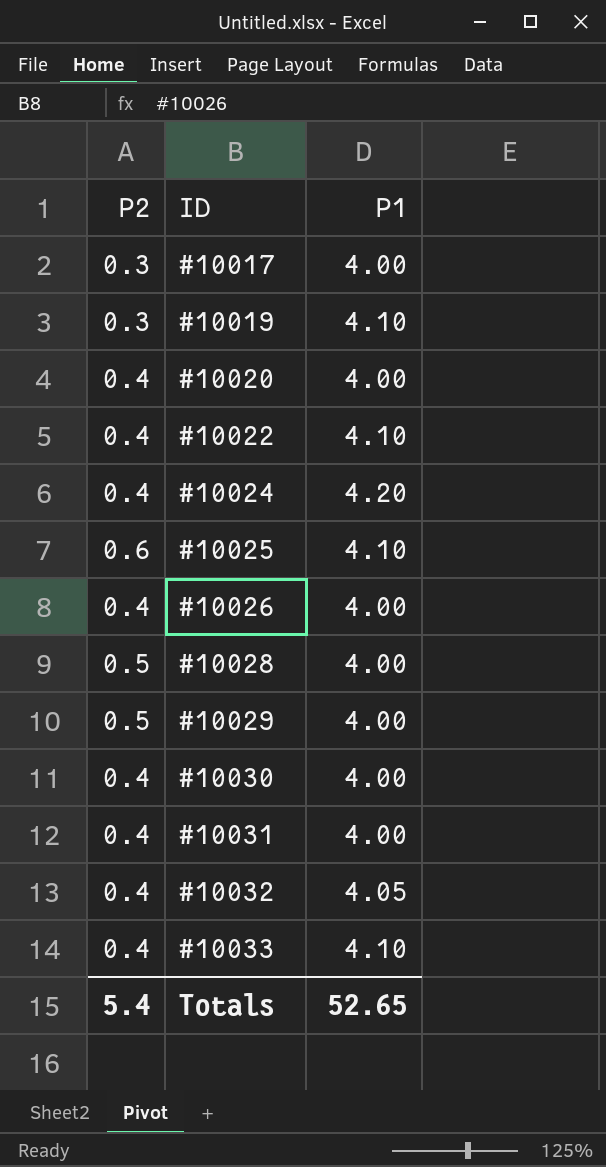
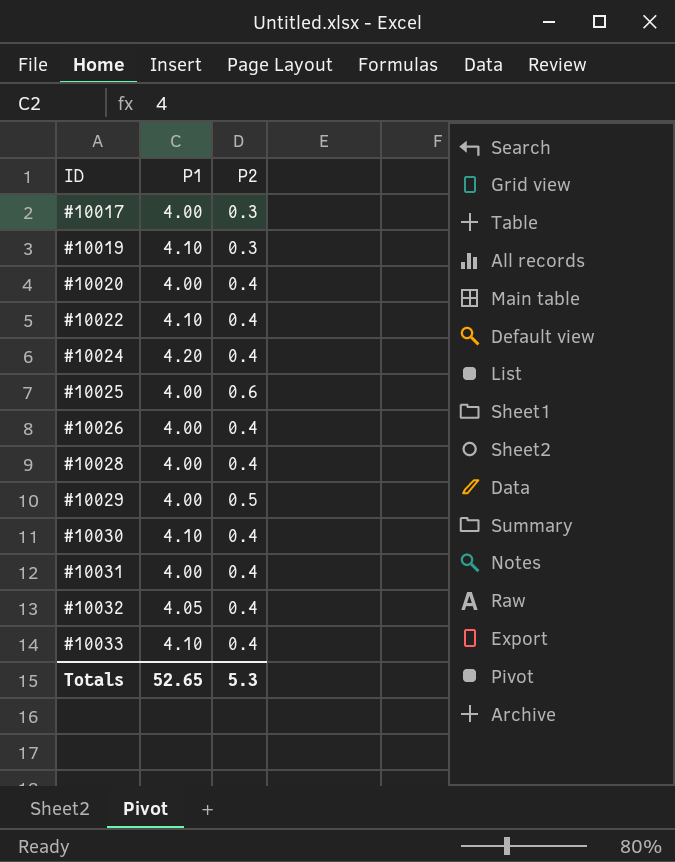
column P2 | position: 1 -> 3
#10025 | P1: 4.10 -> 4.00
#10028 | P2: 0.5 -> 0.4
#10030 | P1: 4.00 -> 4.10
Totals | P2: 5.4 -> 5.3

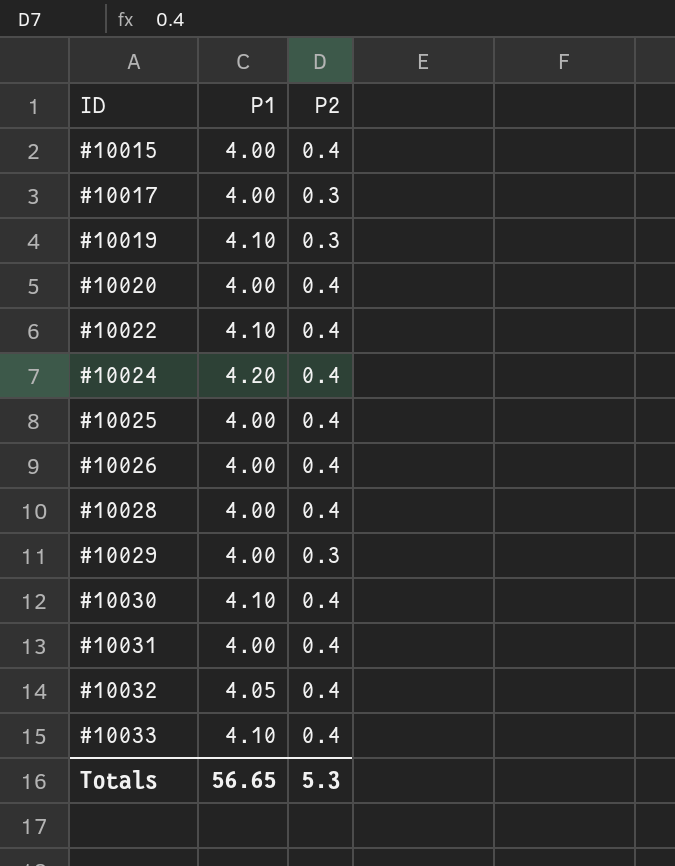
row #10015: none -> 4.00 | 0.4
#10025 | P2: 0.6 -> 0.4
#10029 | P2: 0.5 -> 0.3
Totals | P1: 52.65 -> 56.65

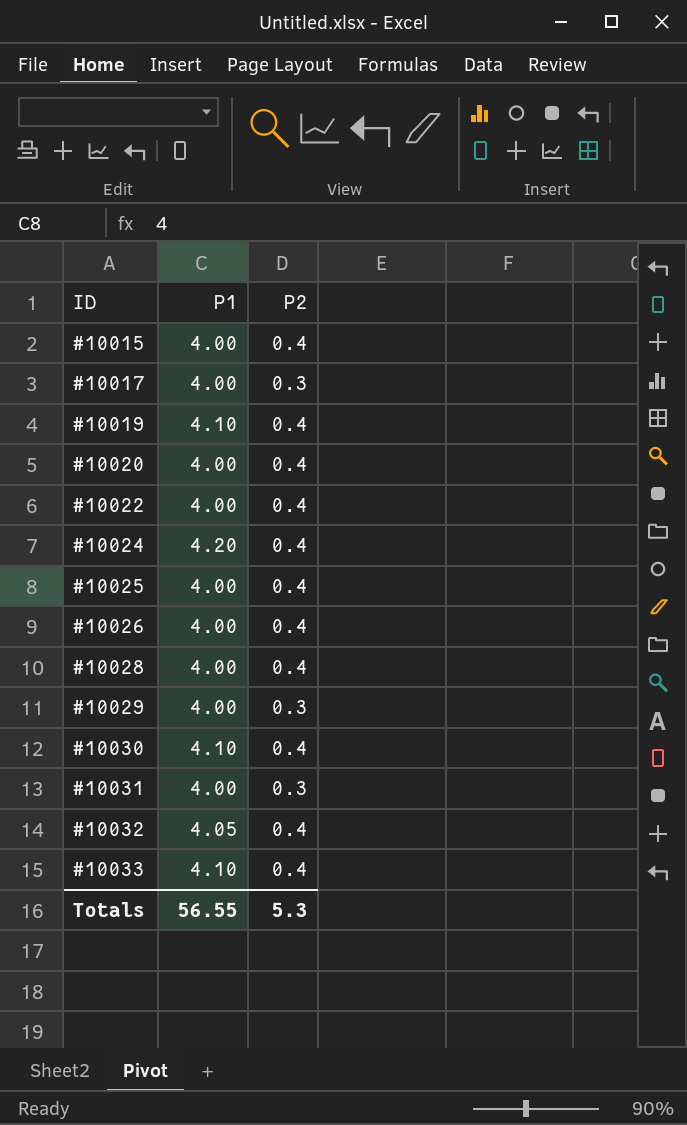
#10019 | P2: 0.3 -> 0.4
#10022 | P1: 4.10 -> 4.00
#10031 | P2: 0.4 -> 0.3
Totals | P1: 56.65 -> 56.55

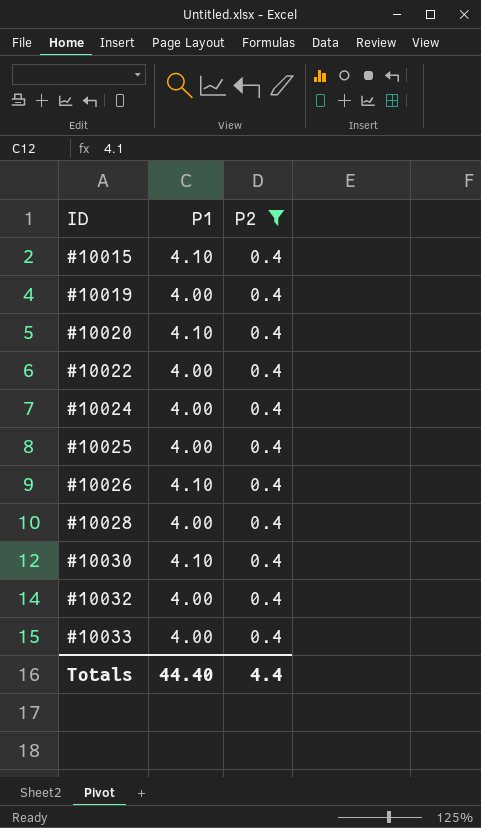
filter: none -> P2 = 0.4
#10015 | P1: 4.00 -> 4.10
#10019 | P1: 4.10 -> 4.00
#10020 | P1: 4.00 -> 4.10
#10024 | P1: 4.20 -> 4.00
#10026 | P1: 4.00 -> 4.10
#10032 | P1: 4.05 -> 4.00
#10033 | P1: 4.10 -> 4.00
Totals | P1: 56.55 -> 44.40
Totals | P2: 5.3 -> 4.4

